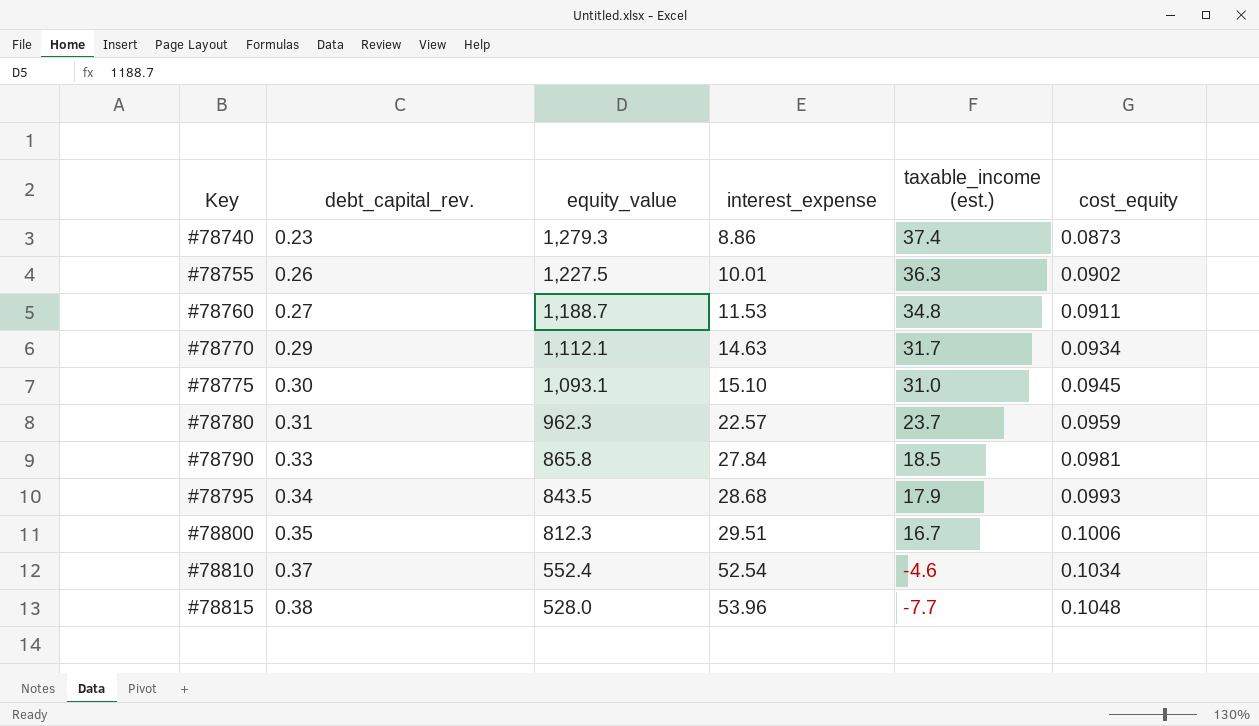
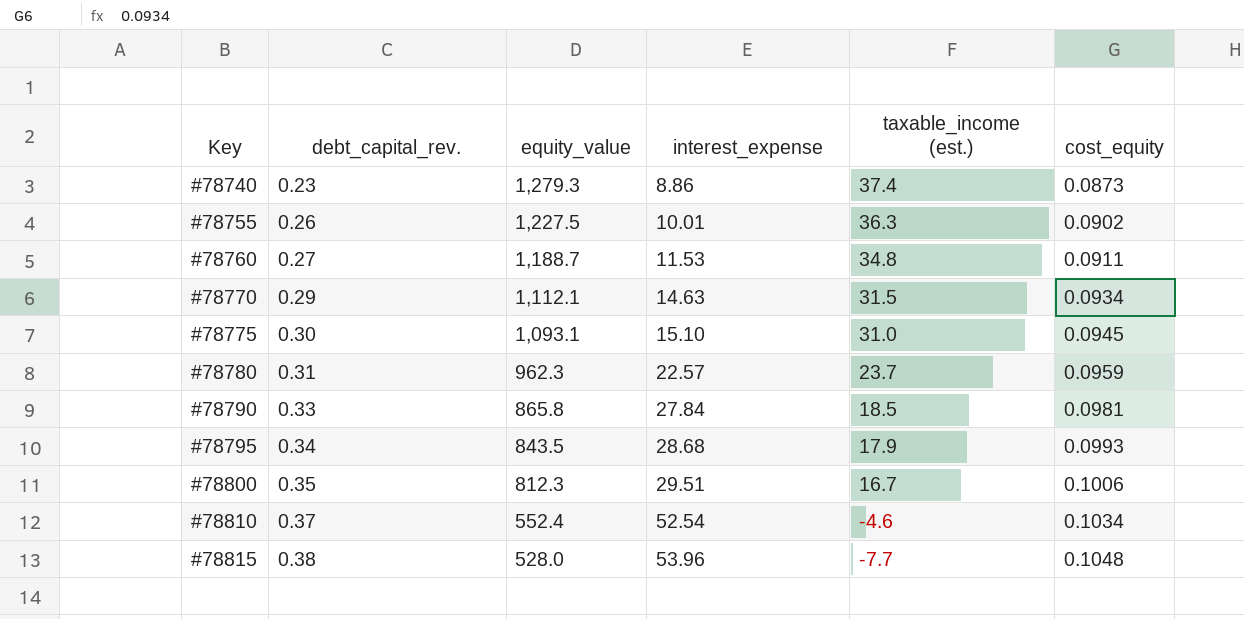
#78770 | taxable_income (est.): 31.7 -> 31.5

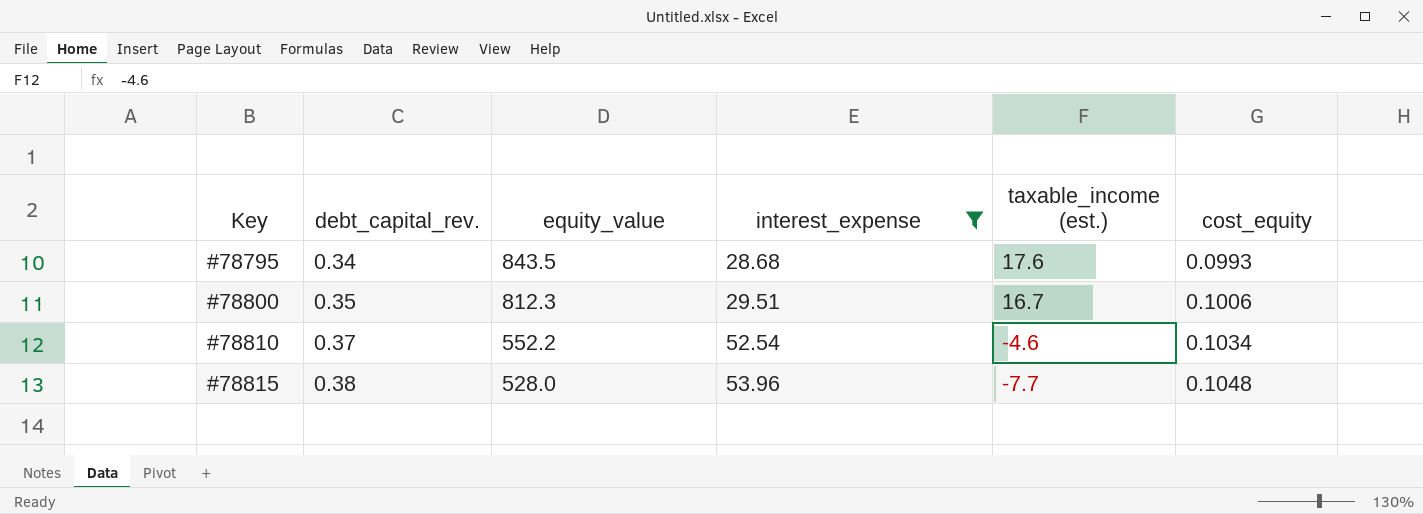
filter: none -> interest_expense >= 28.68
#78795 | taxable_income (est.): 17.9 -> 17.6
#78810 | equity_value: 552.4 -> 552.2

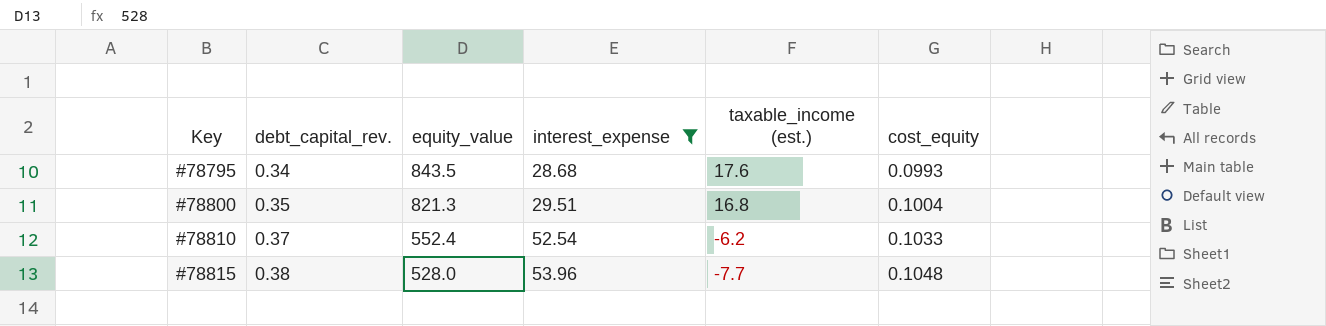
#78800 | equity_value: 812.3 -> 821.3
#78800 | taxable_income (est.): 16.7 -> 16.8
#78800 | cost_equity: 0.1006 -> 0.1004
#78810 | equity_value: 552.2 -> 552.4
#78810 | taxable_income (est.): -4.6 -> -6.2
#78810 | cost_equity: 0.1034 -> 0.1033

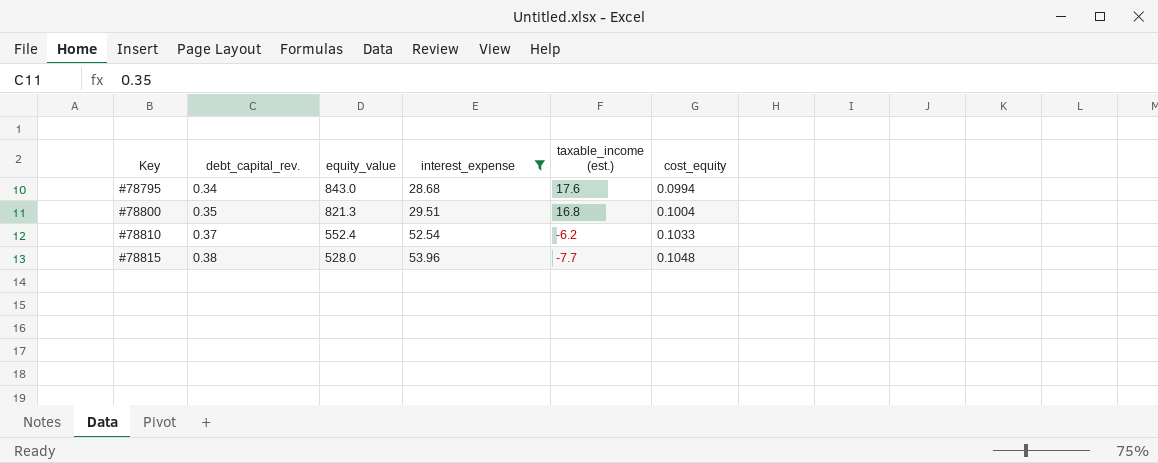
#78795 | equity_value: 843.5 -> 843.0
#78795 | cost_equity: 0.0993 -> 0.0994

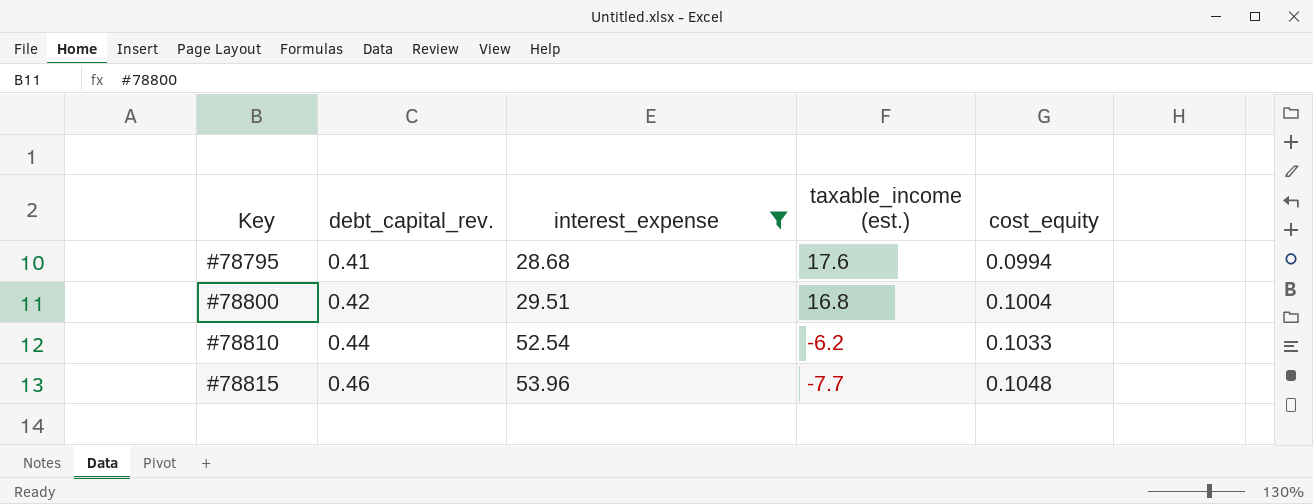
column equity_value | position: 3 -> none
#78795 | debt_capital_rev.: 0.34 -> 0.41
#78800 | debt_capital_rev.: 0.35 -> 0.42
#78810 | debt_capital_rev.: 0.37 -> 0.44
#78815 | debt_capital_rev.: 0.38 -> 0.46

